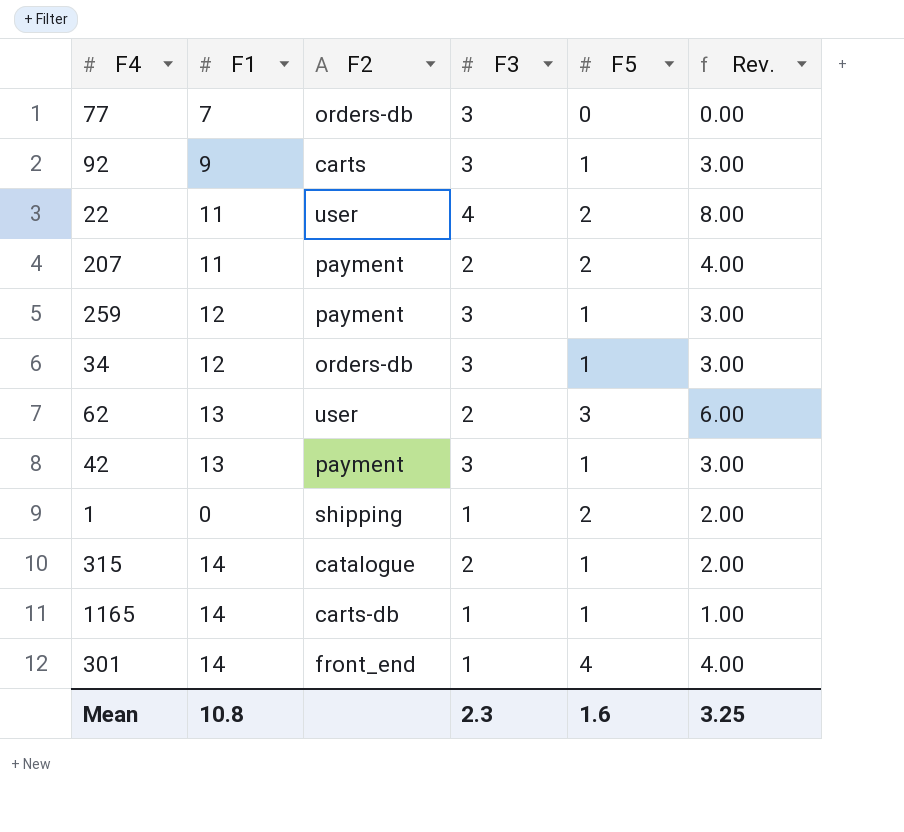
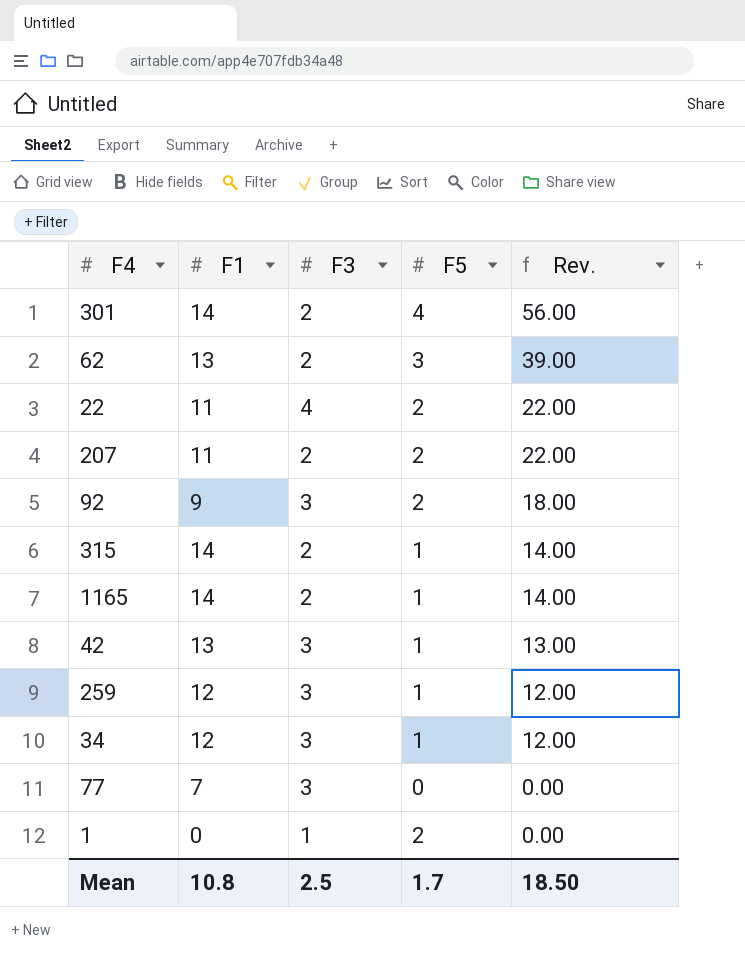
row order: none -> Rev. descending
column F2 | position: 3 -> none
column Rev. | formula: [F3] * [F5] -> [F1] * [F5]
301 | F3: 1 -> 2
92 | F5: 1 -> 2
1165 | F3: 1 -> 2
Mean | F3: 2.3 -> 2.5
Mean | F5: 1.6 -> 1.7
Mean | Rev.: 3.25 -> 18.50

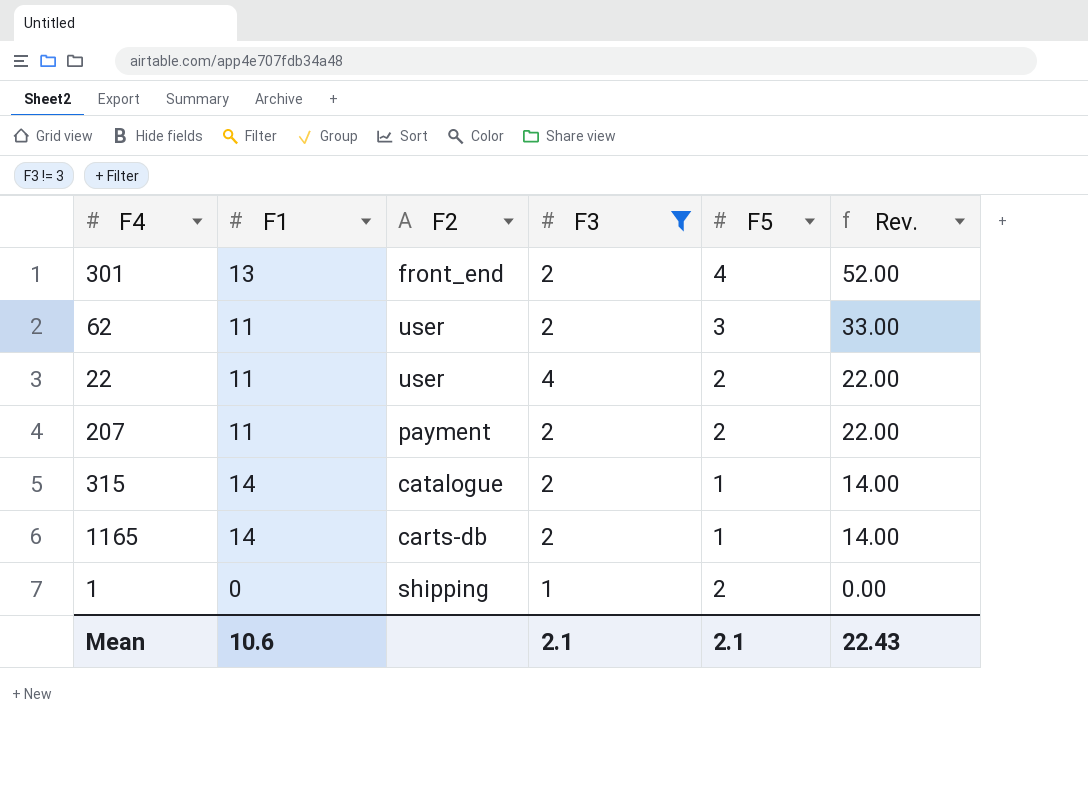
filter: none -> F3 != 3
column F2 | position: none -> 3
301 | F1: 14 -> 13
301 | Rev.: 56.00 -> 52.00
62 | F1: 13 -> 11
62 | Rev.: 39.00 -> 33.00
Mean | F1: 10.8 -> 10.6
Mean | F3: 2.5 -> 2.1
Mean | F5: 1.7 -> 2.1
Mean | Rev.: 18.50 -> 22.43

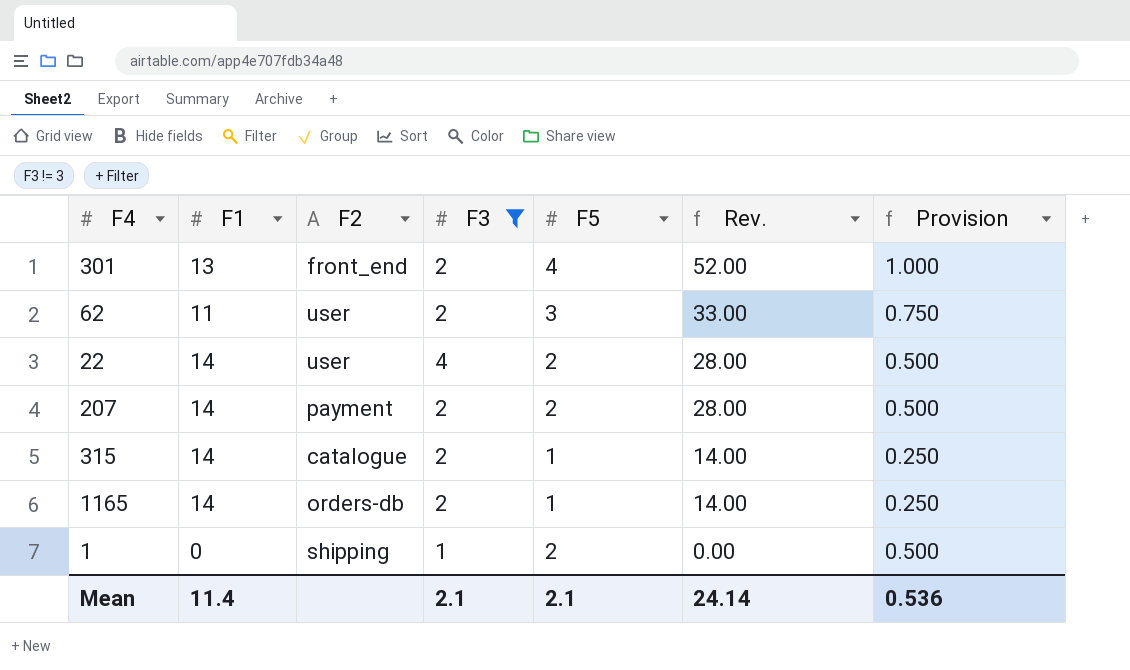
column Provision | formula: none -> [F5] * 0.25
22 | F1: 11 -> 14
22 | Rev.: 22.00 -> 28.00
207 | F1: 11 -> 14
207 | Rev.: 22.00 -> 28.00
1165 | F2: carts-db -> orders-db
Mean | F1: 10.6 -> 11.4
Mean | Rev.: 22.43 -> 24.14

